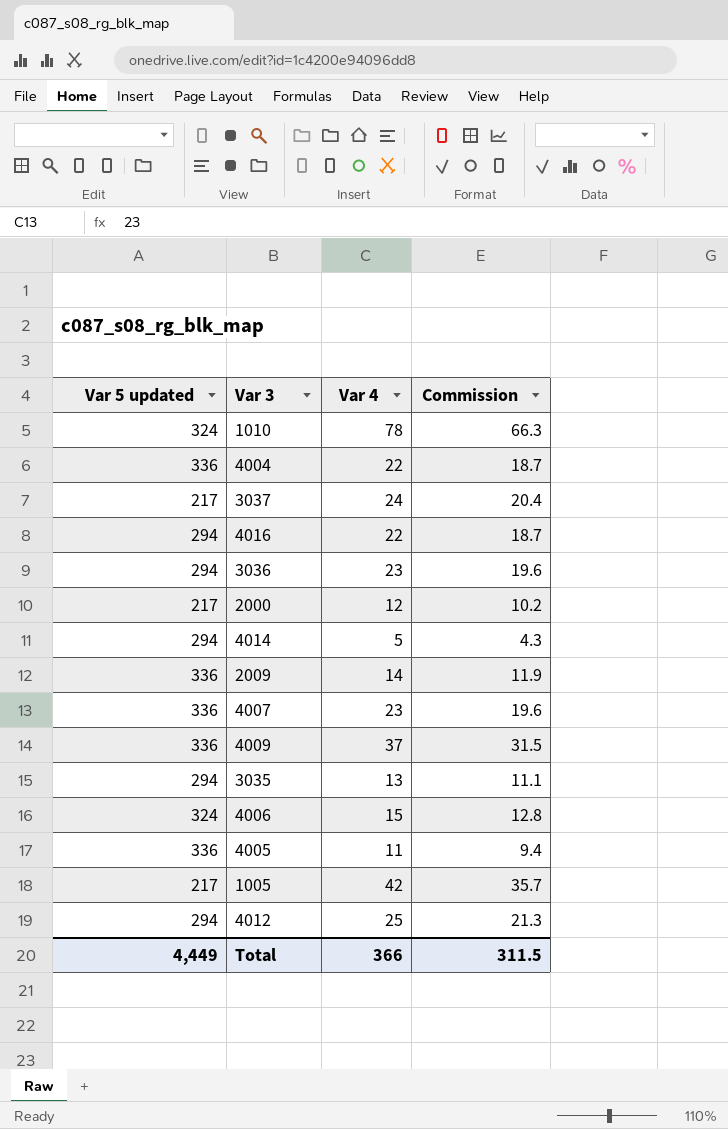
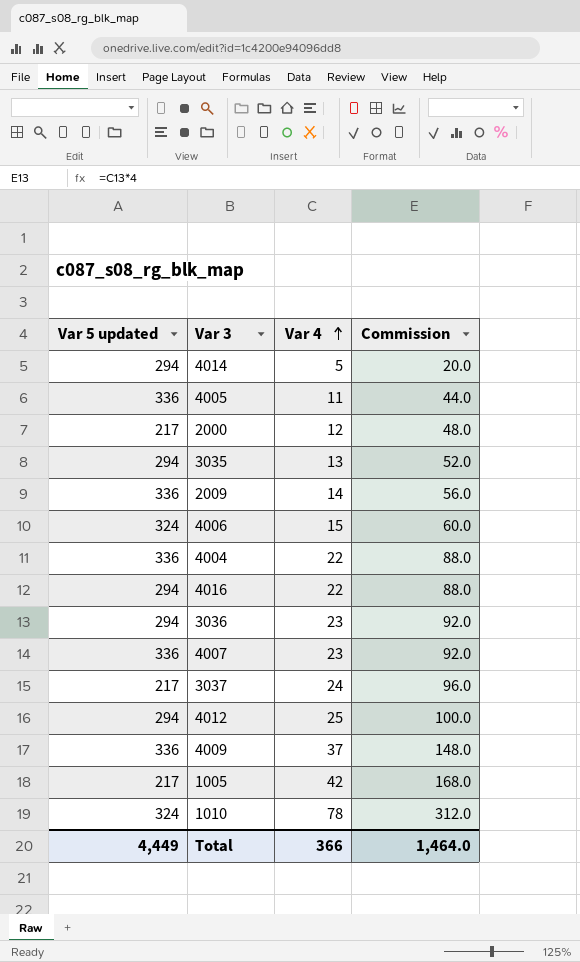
row order: none -> Var 4 ascending
column Commission | formula: [Var 4] * 0.85 -> [Var 4] * 4
Total | Commission: 311.5 -> 1,464.0

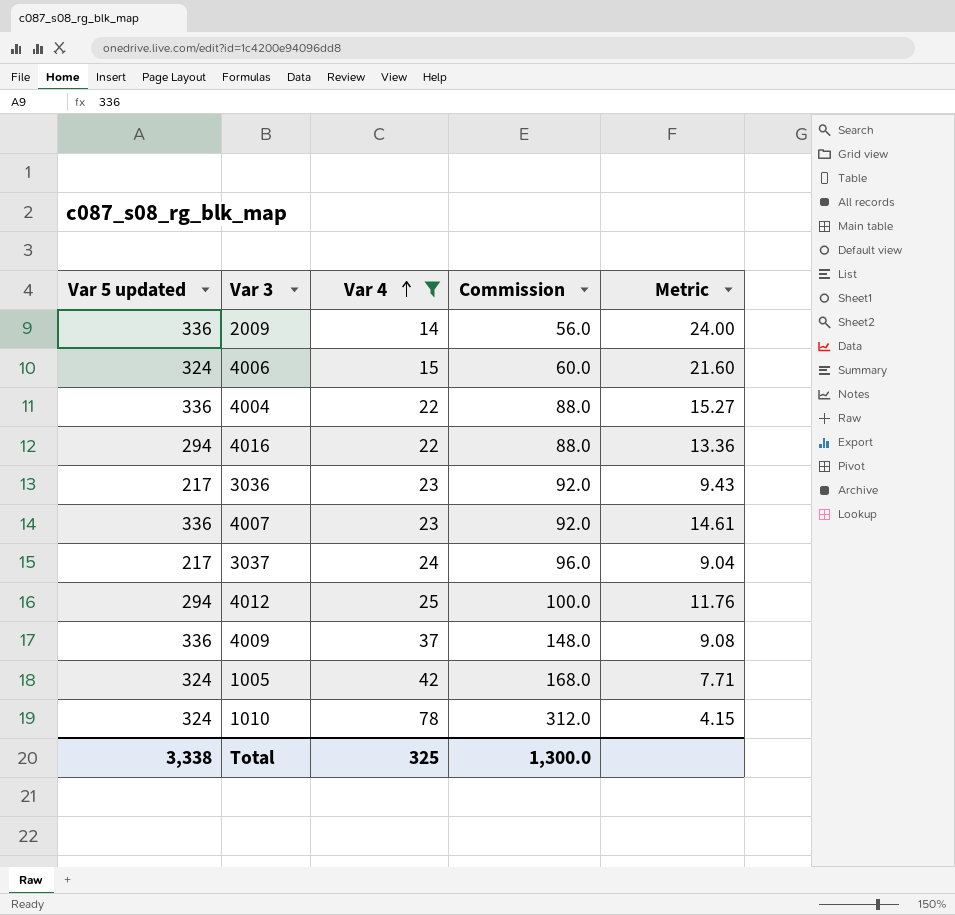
filter: none -> Var 4 >= 14
column Metric | formula: none -> [Var 5 updated] / [Var 4]
3036 | Var 5 updated: 294 -> 217
1005 | Var 5 updated: 217 -> 324
Total | Var 5 updated: 4,449 -> 3,338
Total | Var 4: 366 -> 325
Total | Commission: 1,464.0 -> 1,300.0

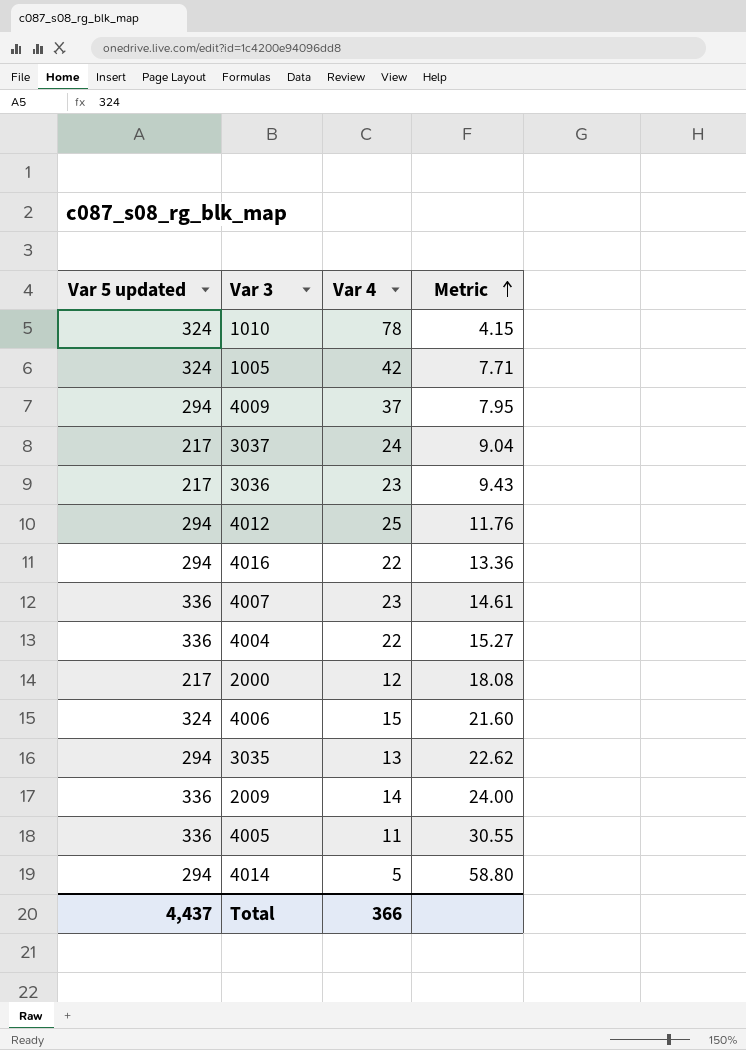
filter: Var 4 >= 14 -> none
row order: Var 4 ascending -> Metric ascending
column Commission | formula: [Var 4] * 4 -> none
4009 | Var 5 updated: 336 -> 294
4009 | Metric: 9.08 -> 7.95
Total | Var 5 updated: 3,338 -> 4,437
Total | Var 4: 325 -> 366

